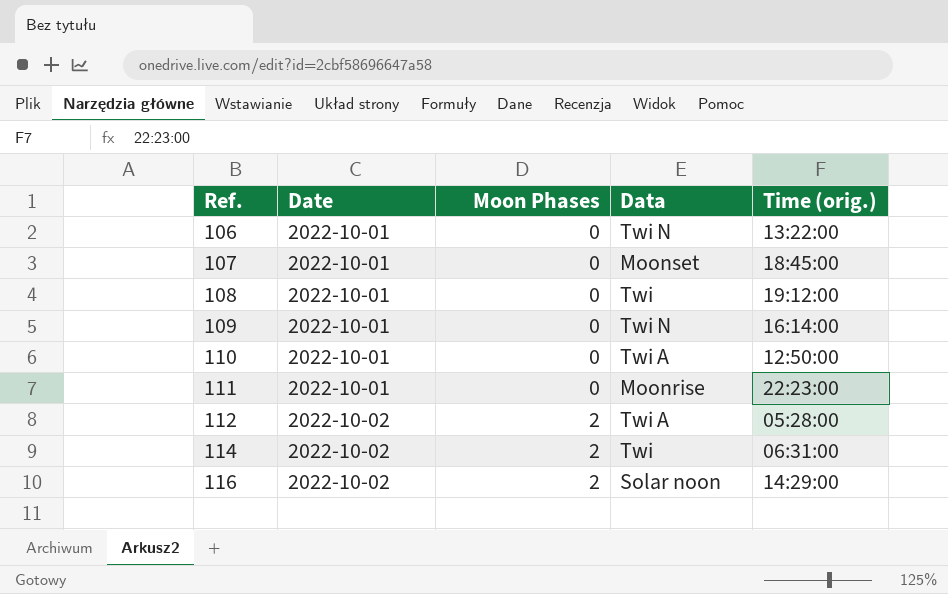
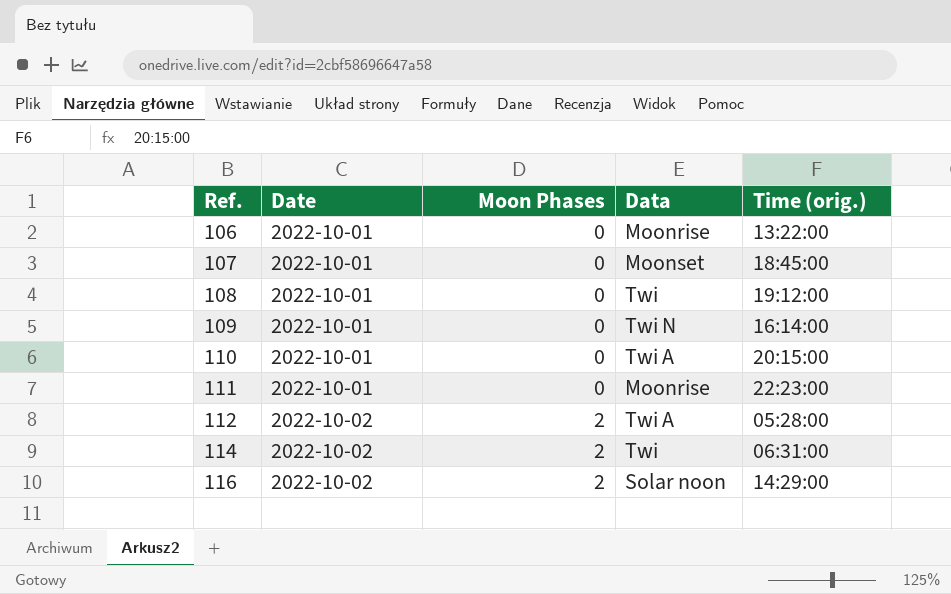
106 | Data: Twi N -> Moonrise
110 | Time (orig.): 12:50:00 -> 20:15:00

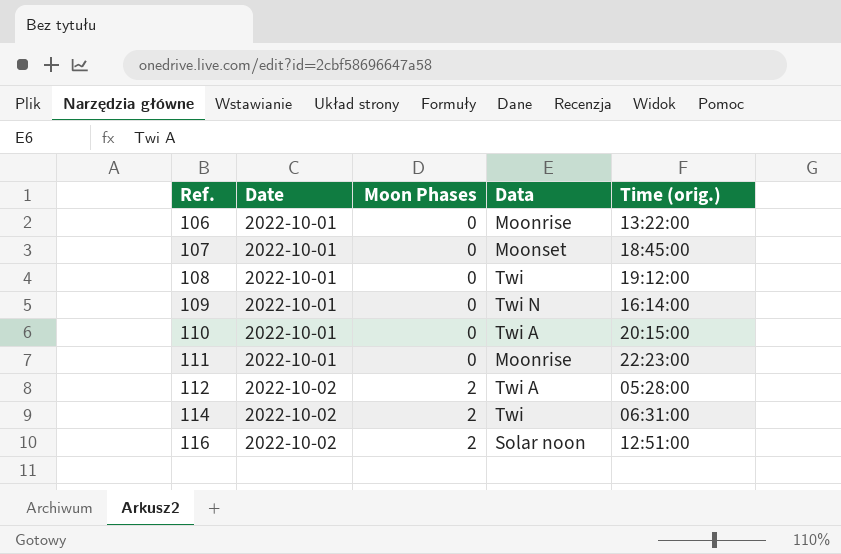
116 | Time (orig.): 14:29:00 -> 12:51:00

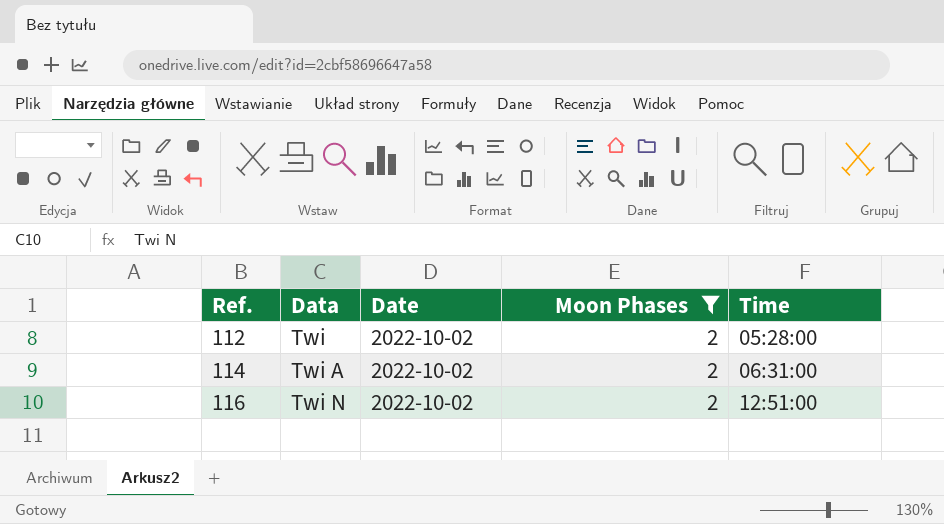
filter: none -> Moon Phases = 2
column Data | position: 4 -> 2
column name: Time (orig.) -> Time
112 | Data: Twi A -> Twi
114 | Data: Twi -> Twi A
116 | Data: Solar noon -> Twi N

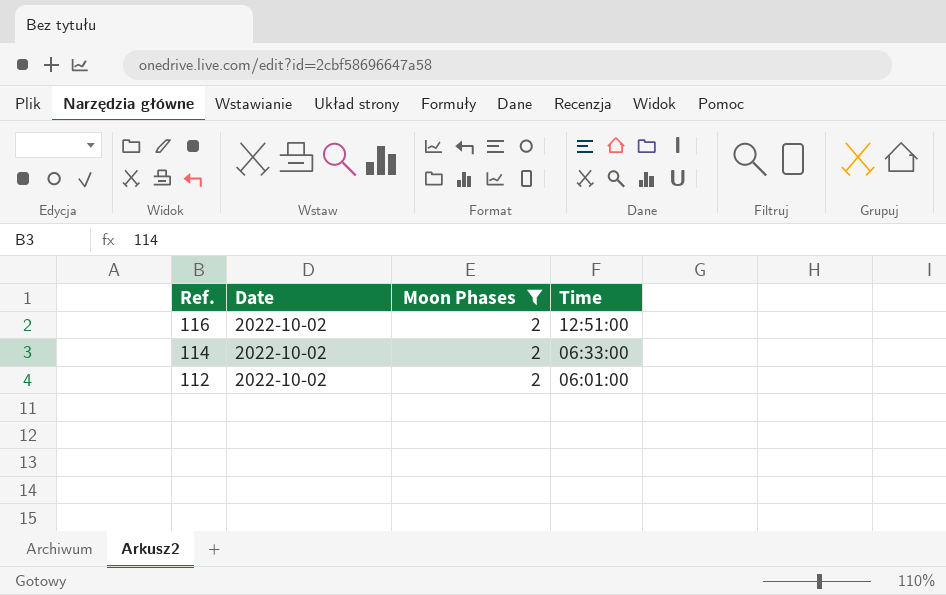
row order: Ref. ascending -> Ref. descending
column Data | position: 2 -> none
114 | Time: 06:31:00 -> 06:33:00
112 | Time: 05:28:00 -> 06:01:00

